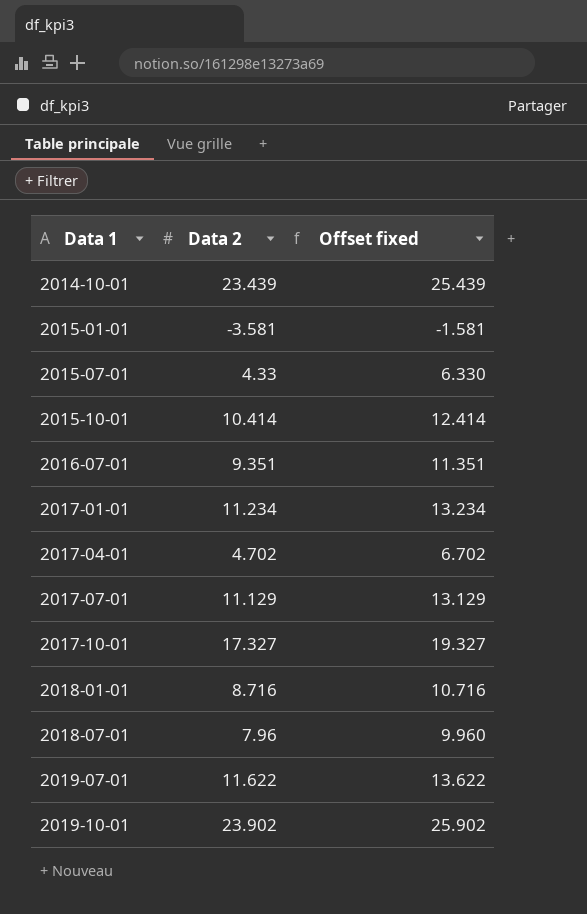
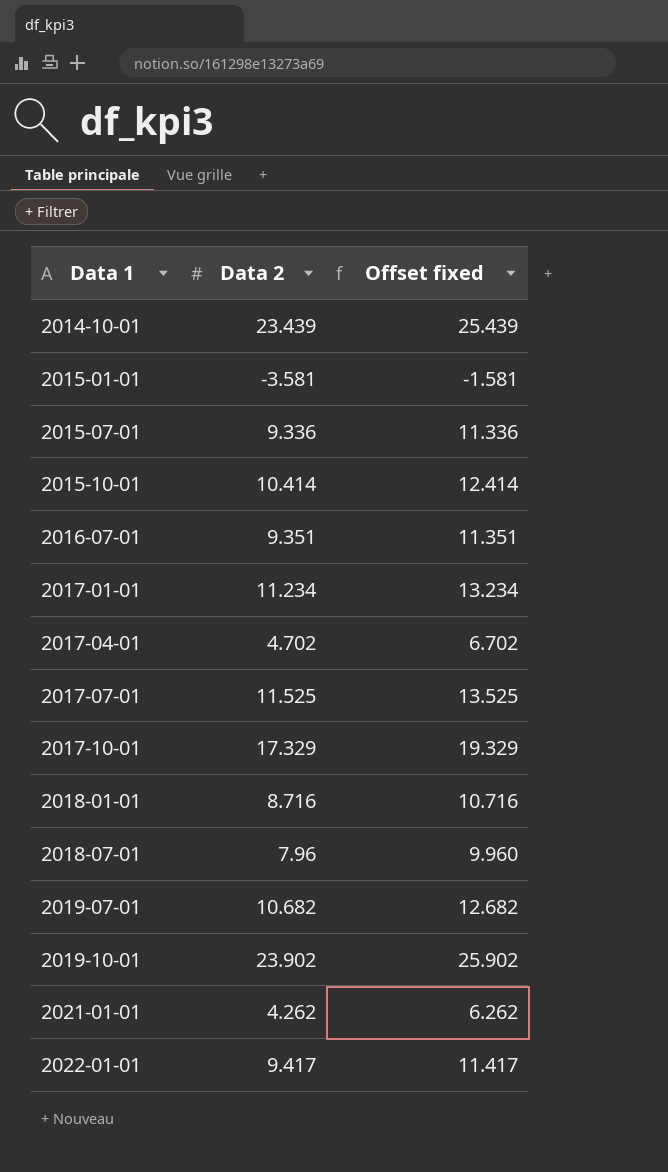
2015-07-01 | Data 2: 4.33 -> 9.336
2015-07-01 | Offset fixed: 6.330 -> 11.336
2017-07-01 | Data 2: 11.129 -> 11.525
2017-07-01 | Offset fixed: 13.129 -> 13.525
2017-10-01 | Data 2: 17.327 -> 17.329
2017-10-01 | Offset fixed: 19.327 -> 19.329
2019-07-01 | Data 2: 11.622 -> 10.682
2019-07-01 | Offset fixed: 13.622 -> 12.682
row 2021-01-01: none -> 4.262 | 6.262
row 2022-01-01: none -> 9.417 | 11.417

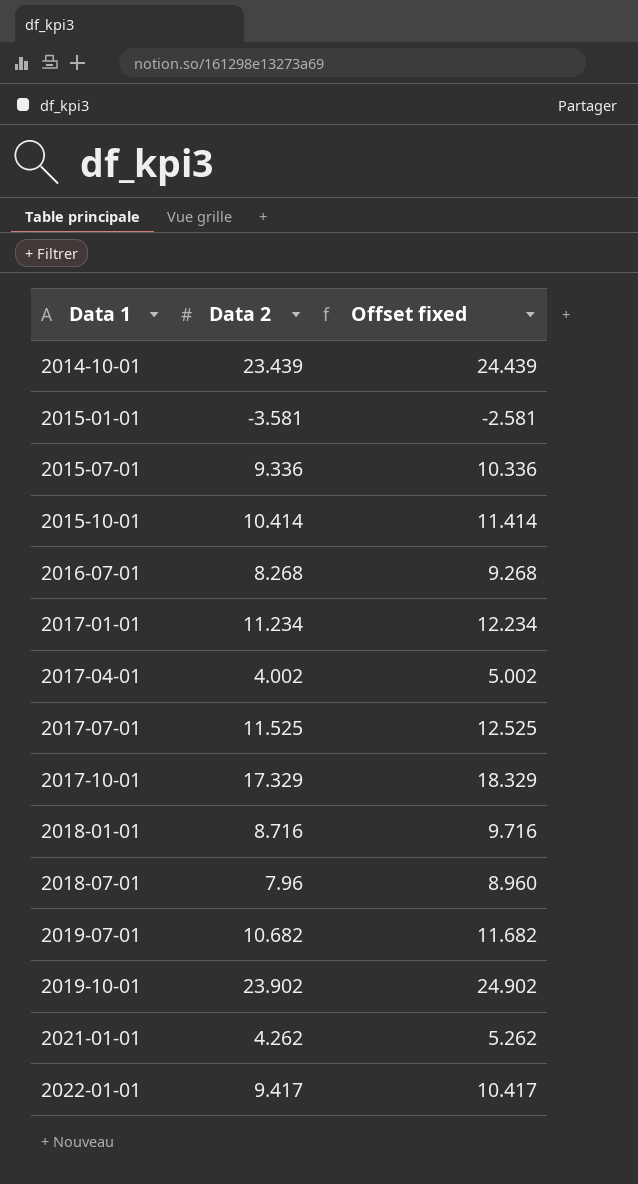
column Offset fixed | formula: [Data 2] + 2 -> [Data 2] + 1
2016-07-01 | Data 2: 9.351 -> 8.268
2017-04-01 | Data 2: 4.702 -> 4.002

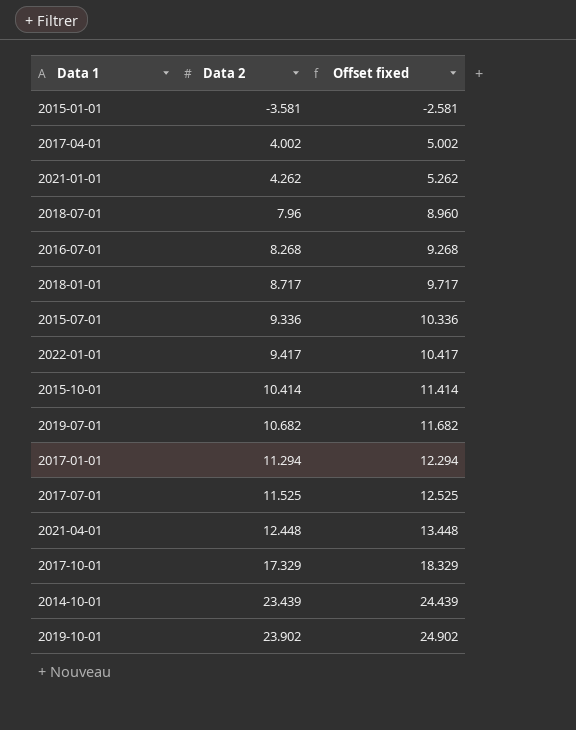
row order: Data 1 ascending -> Data 2 ascending
2018-01-01 | Data 2: 8.716 -> 8.717
2018-01-01 | Offset fixed: 9.716 -> 9.717
2017-01-01 | Data 2: 11.234 -> 11.294
2017-01-01 | Offset fixed: 12.234 -> 12.294
row 2021-04-01: none -> 12.448 | 13.448

